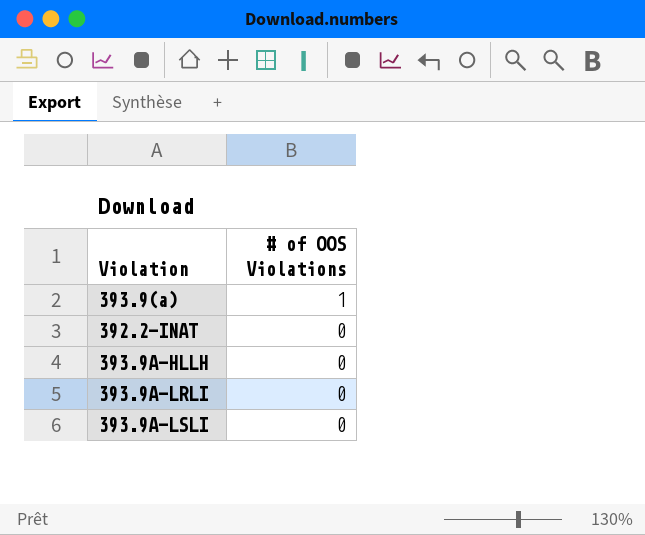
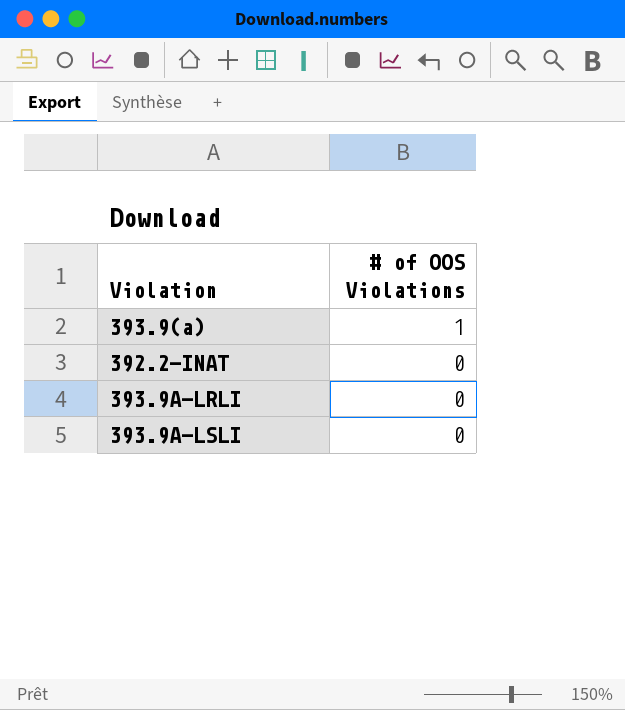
row 393.9A-HLLH: 0 -> none

